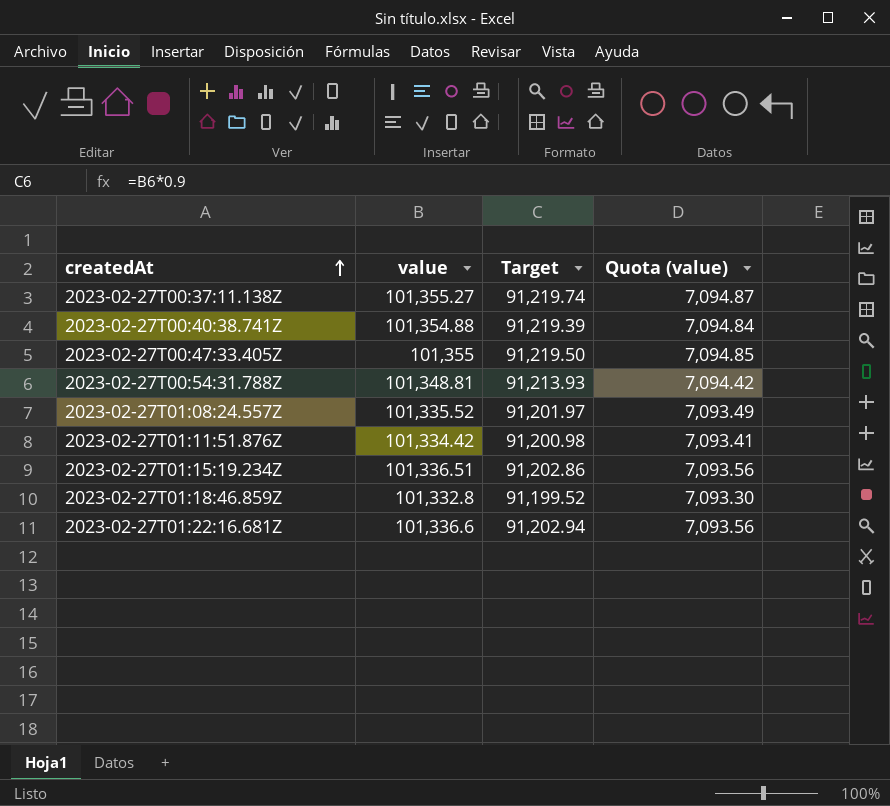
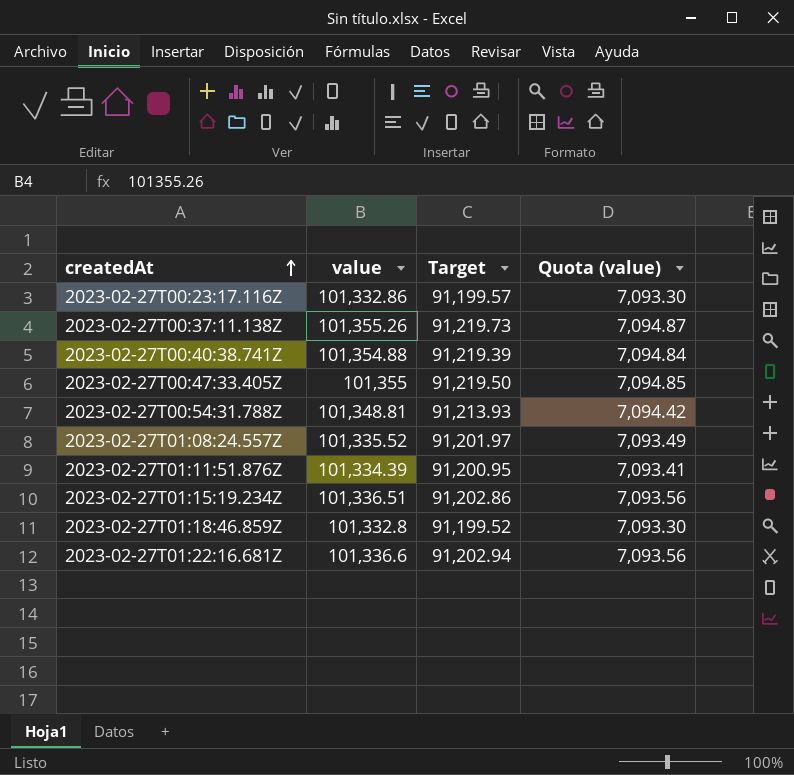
row 2023-02-27T00:23:17.116Z: none -> 101,332.86 | 91,199.57 | 7,093.30
2023-02-27T00:37:11.138Z | value: 101,355.27 -> 101,355.26
2023-02-27T00:37:11.138Z | Target: 91,219.74 -> 91,219.73
2023-02-27T01:11:51.876Z | value: 101,334.42 -> 101,334.39
2023-02-27T01:11:51.876Z | Target: 91,200.98 -> 91,200.95

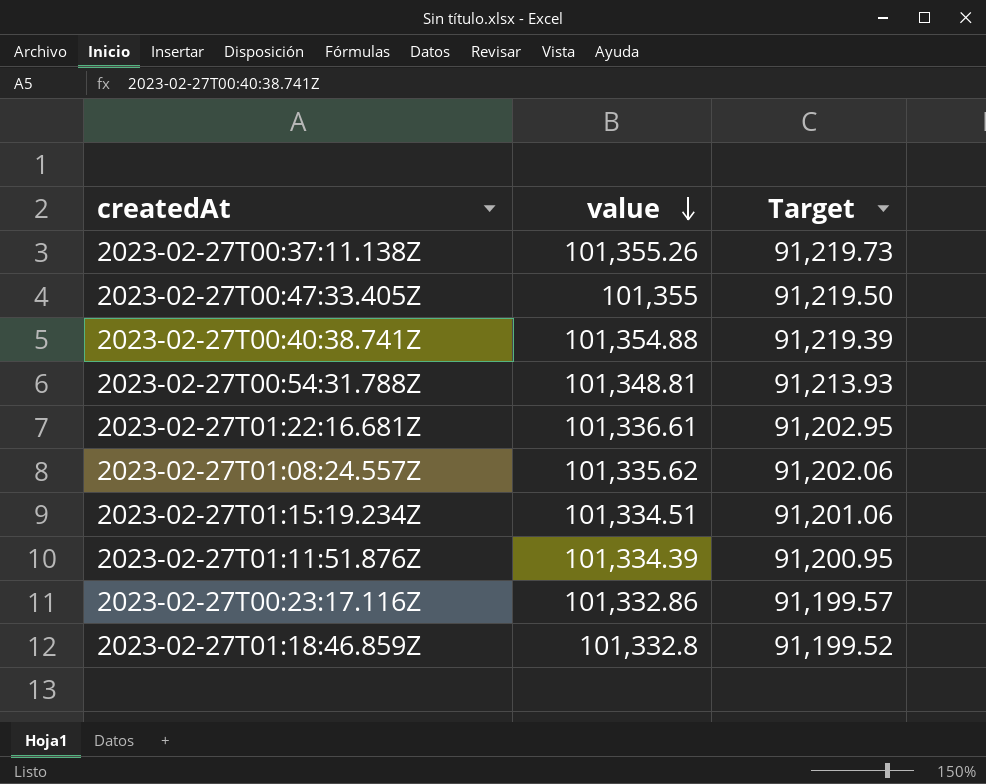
row order: createdAt ascending -> value descending
column Quota (value) | formula: [value] * 0.07 -> none
2023-02-27T01:22:16.681Z | value: 101,336.6 -> 101,336.61
2023-02-27T01:22:16.681Z | Target: 91,202.94 -> 91,202.95
2023-02-27T01:08:24.557Z | value: 101,335.52 -> 101,335.62
2023-02-27T01:08:24.557Z | Target: 91,201.97 -> 91,202.06
2023-02-27T01:15:19.234Z | value: 101,336.51 -> 101,334.51
2023-02-27T01:15:19.234Z | Target: 91,202.86 -> 91,201.06

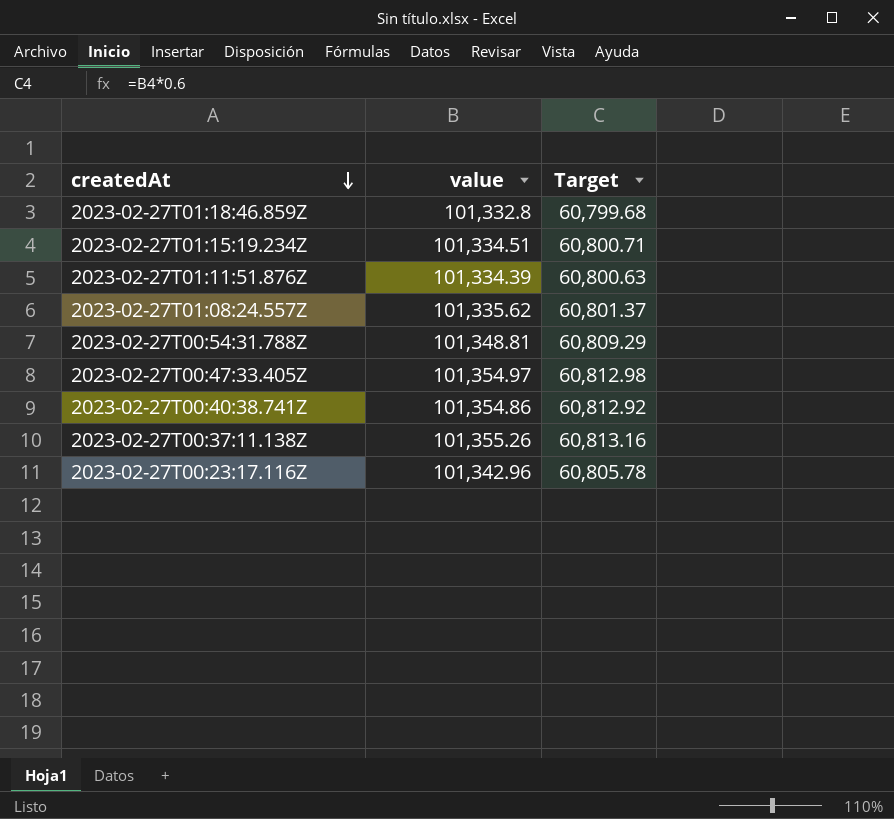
row order: value descending -> createdAt descending
column Target | formula: [value] * 0.9 -> [value] * 0.6
row 2023-02-27T01:22:16.681Z: 101,336.61 | 91,202.95 -> none
2023-02-27T00:47:33.405Z | value: 101,355 -> 101,354.97
2023-02-27T00:40:38.741Z | value: 101,354.88 -> 101,354.86
2023-02-27T00:23:17.116Z | value: 101,332.86 -> 101,342.96

